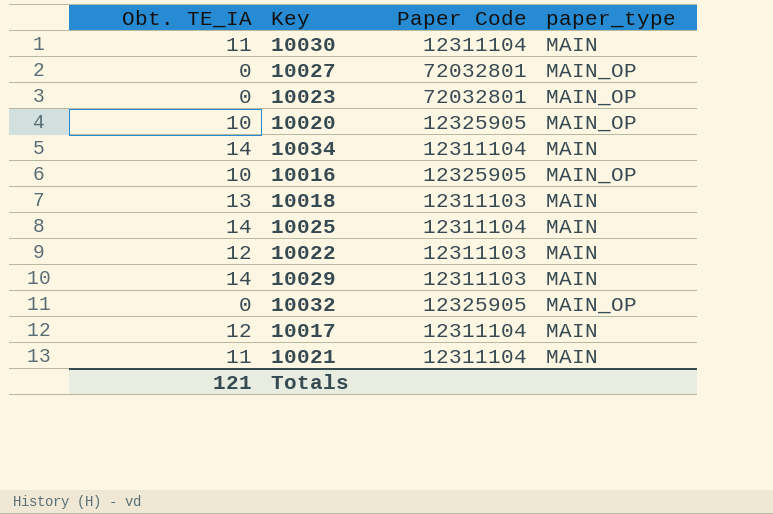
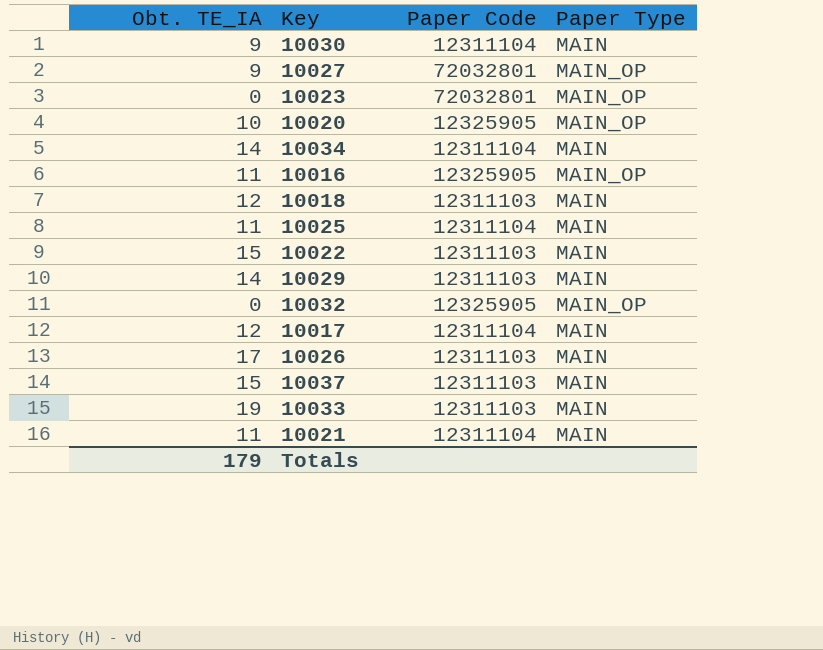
column name: paper_type -> Paper Type
10030 | Obt. TE_IA: 11 -> 9
10027 | Obt. TE_IA: 0 -> 9
10016 | Obt. TE_IA: 10 -> 11
10018 | Obt. TE_IA: 13 -> 12
10025 | Obt. TE_IA: 14 -> 11
10022 | Obt. TE_IA: 12 -> 15
row 10026: none -> 17 | 12311103 | MAIN
row 10037: none -> 15 | 12311103 | MAIN
row 10033: none -> 19 | 12311103 | MAIN
Totals | Obt. TE_IA: 121 -> 179

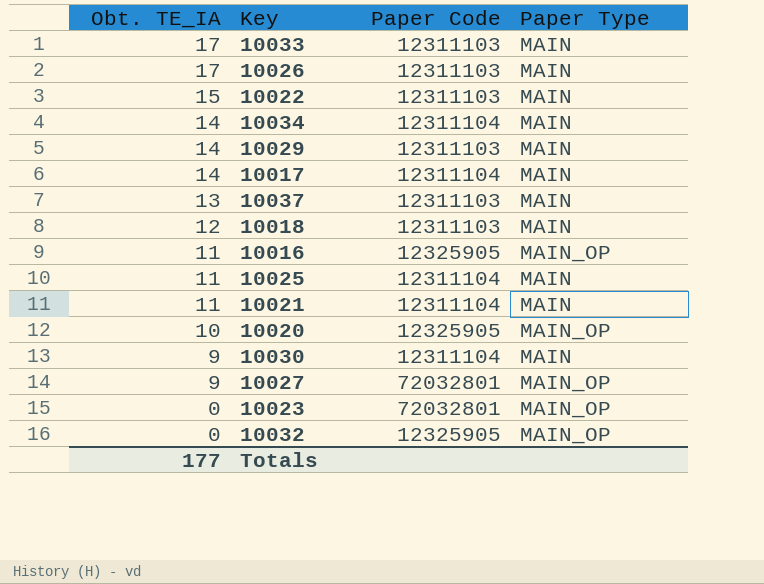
row order: none -> Obt. TE_IA descending
10033 | Obt. TE_IA: 19 -> 17
10017 | Obt. TE_IA: 12 -> 14
10037 | Obt. TE_IA: 15 -> 13
Totals | Obt. TE_IA: 179 -> 177

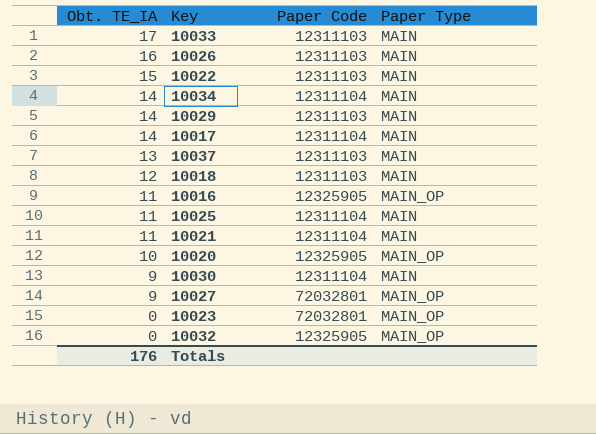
10026 | Obt. TE_IA: 17 -> 16
Totals | Obt. TE_IA: 177 -> 176

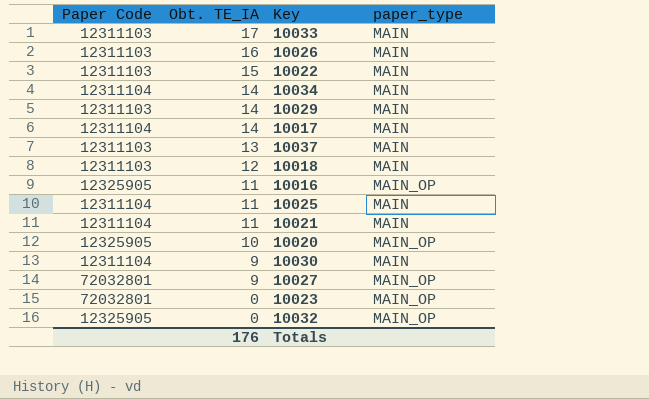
column Paper Code | position: 3 -> 1
column name: Paper Type -> paper_type

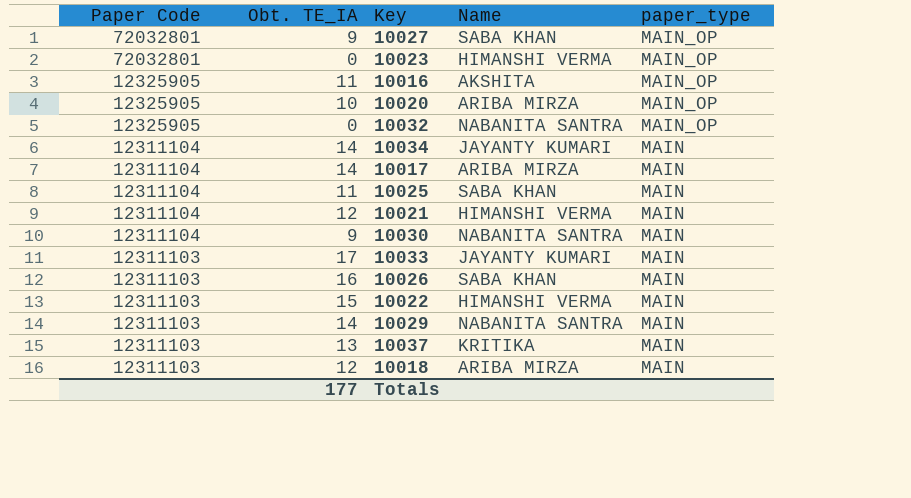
row order: Obt. TE_IA descending -> Paper Code descending
column Name | position: none -> 4
10021 | Obt. TE_IA: 11 -> 12
Totals | Obt. TE_IA: 176 -> 177

